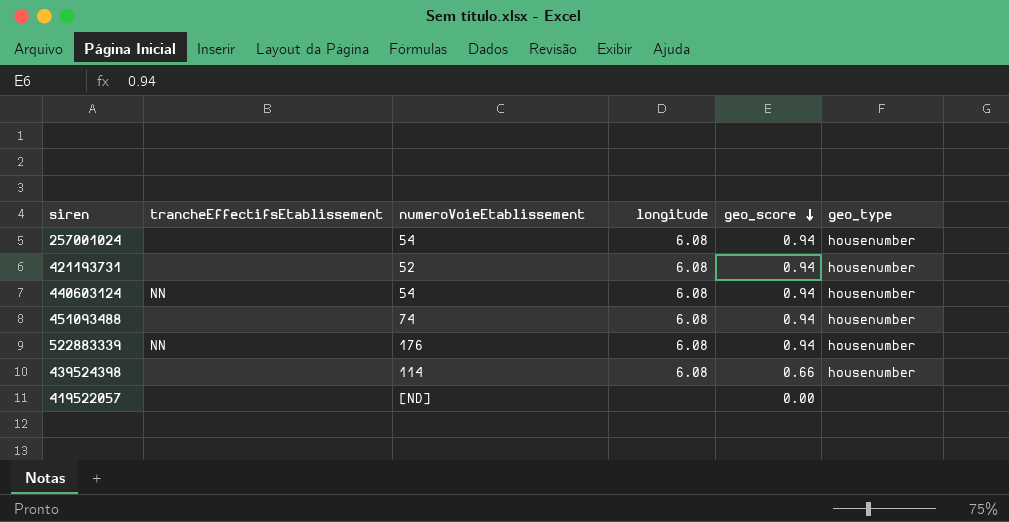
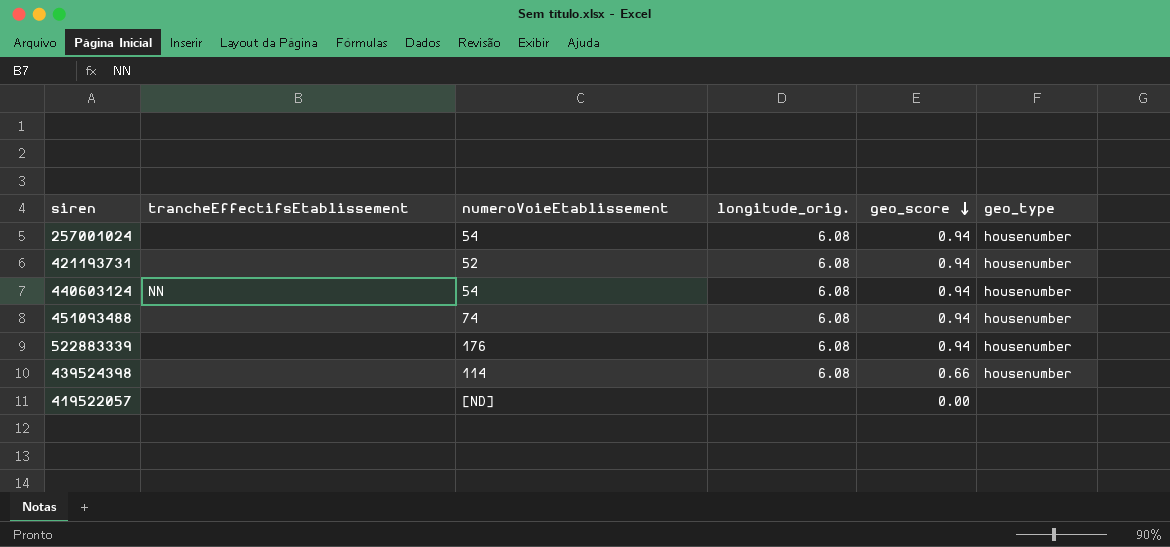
column name: longitude -> longitude_orig.
522883339 | trancheEffectifsEtablissement: NN -> none

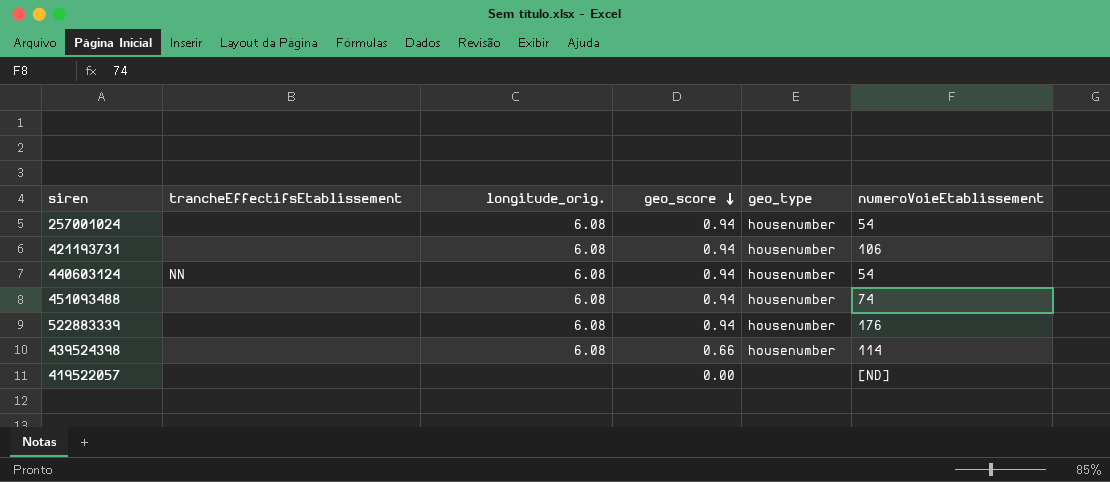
column numeroVoieEtablissement | position: 3 -> 6
421193731 | numeroVoieEtablissement: 52 -> 106

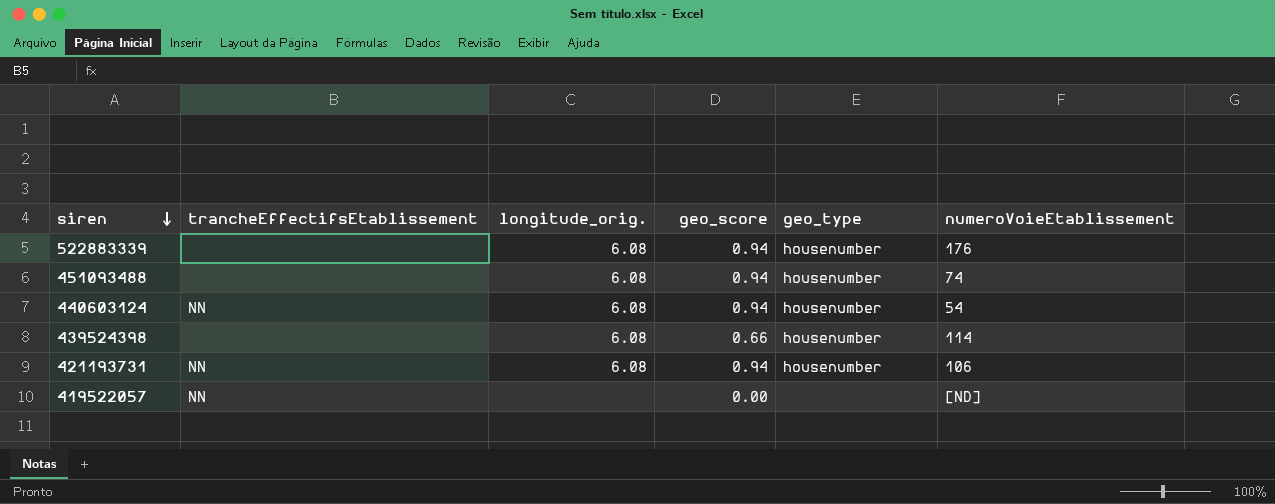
row order: geo_score descending -> siren descending
row 257001024: none | 6.08 | 0.94 | housenumber | 54 -> none
421193731 | trancheEffectifsEtablissement: none -> NN
419522057 | trancheEffectifsEtablissement: none -> NN

